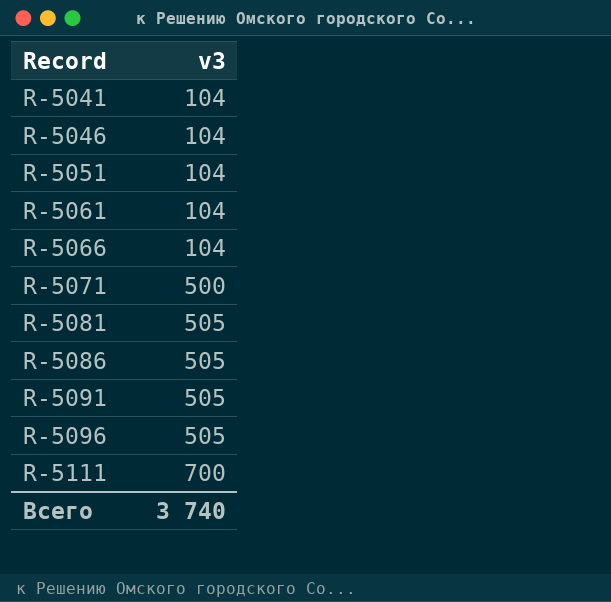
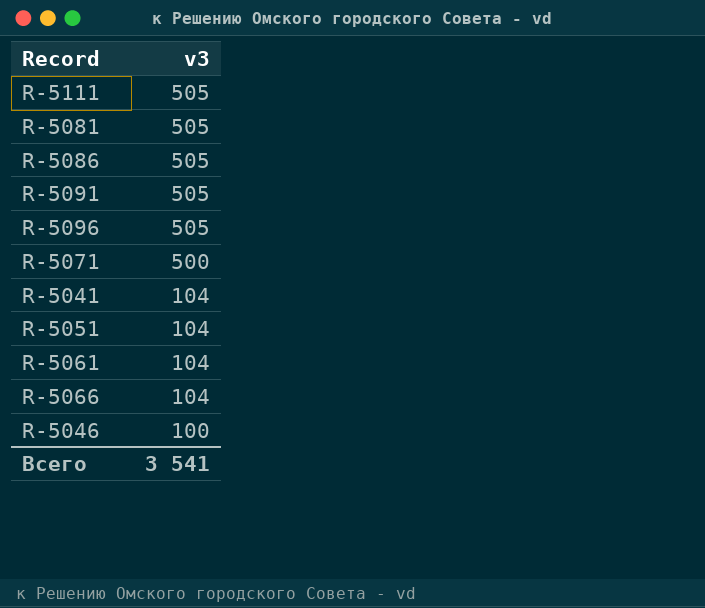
row order: Record ascending -> v3 descending
R-5111 | v3: 700 -> 505
R-5046 | v3: 104 -> 100
Всего | v3: 3 740 -> 3 541

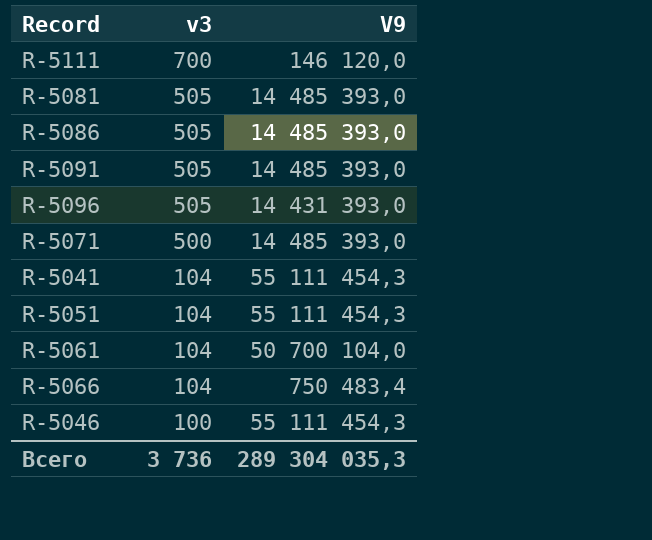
column V9 | position: none -> 3
R-5111 | v3: 505 -> 700
Всего | v3: 3 541 -> 3 736

